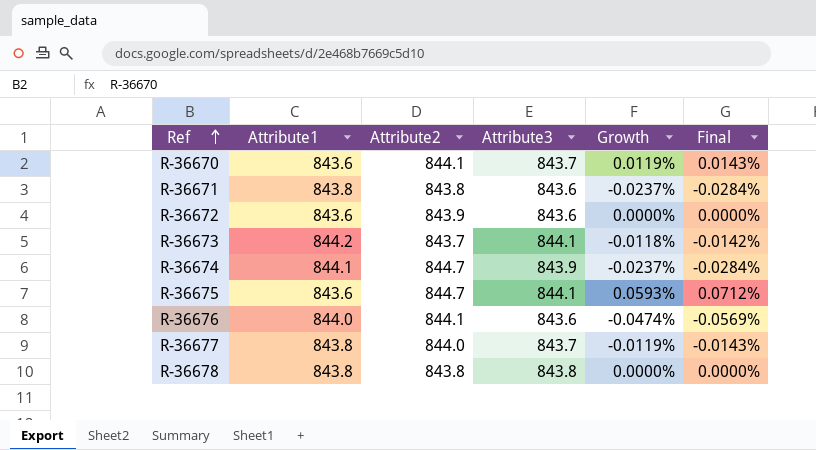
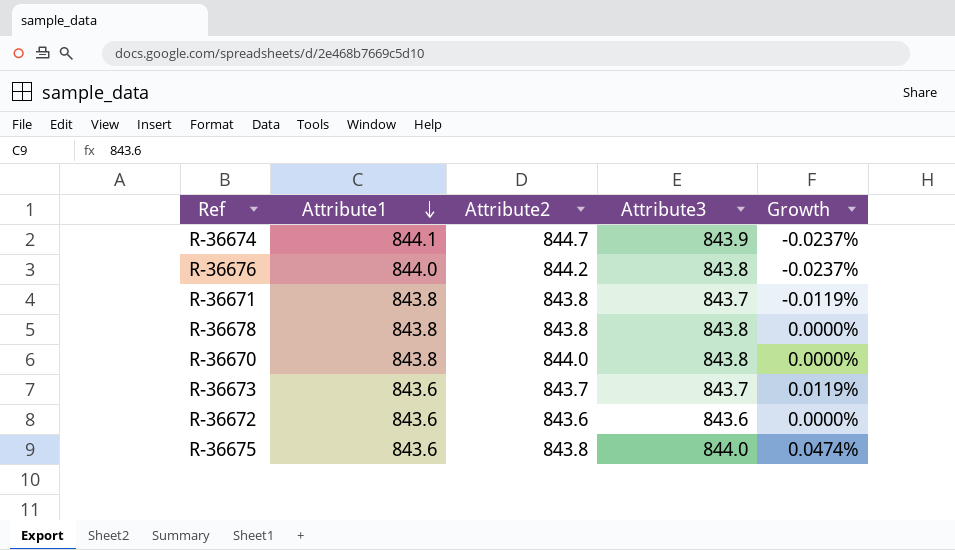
row order: Ref ascending -> Attribute1 descending
column Final | formula: [Growth] * 1.2 -> none
row R-36677: 843.8 | 844.0 | 843.7 | -0.0119% | -0.0143% -> none
R-36676 | Attribute2: 844.1 -> 844.2
R-36676 | Attribute3: 843.6 -> 843.8
R-36676 | Growth: -0.0474% -> -0.0237%
R-36671 | Attribute3: 843.6 -> 843.7
R-36671 | Growth: -0.0237% -> -0.0119%
R-36670 | Attribute1: 843.6 -> 843.8
R-36670 | Attribute2: 844.1 -> 844.0
R-36670 | Attribute3: 843.7 -> 843.8
R-36670 | Growth: 0.0119% -> 0.0000%
R-36673 | Attribute1: 844.2 -> 843.6
R-36673 | Attribute3: 844.1 -> 843.7
R-36673 | Growth: -0.0118% -> 0.0119%
R-36672 | Attribute2: 843.9 -> 843.6
R-36675 | Attribute2: 844.7 -> 843.8
R-36675 | Attribute3: 844.1 -> 844.0
R-36675 | Growth: 0.0593% -> 0.0474%

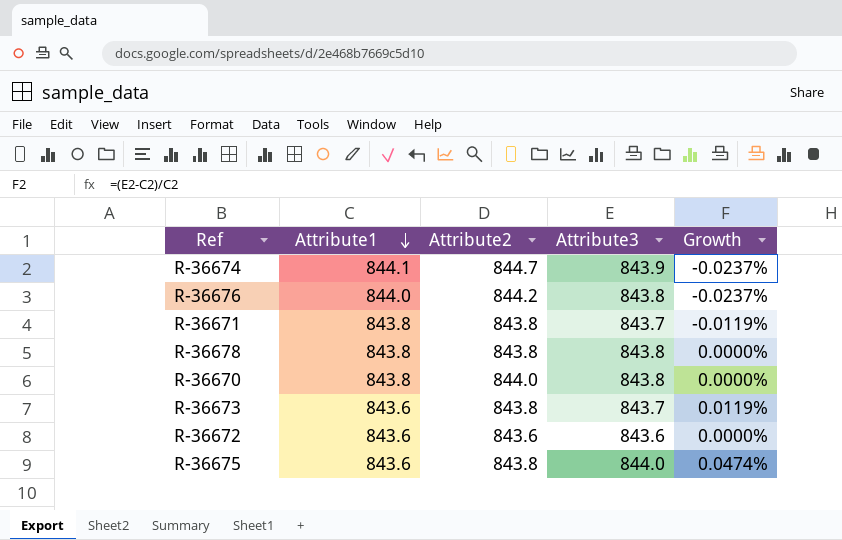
R-36673 | Attribute2: 843.7 -> 843.8

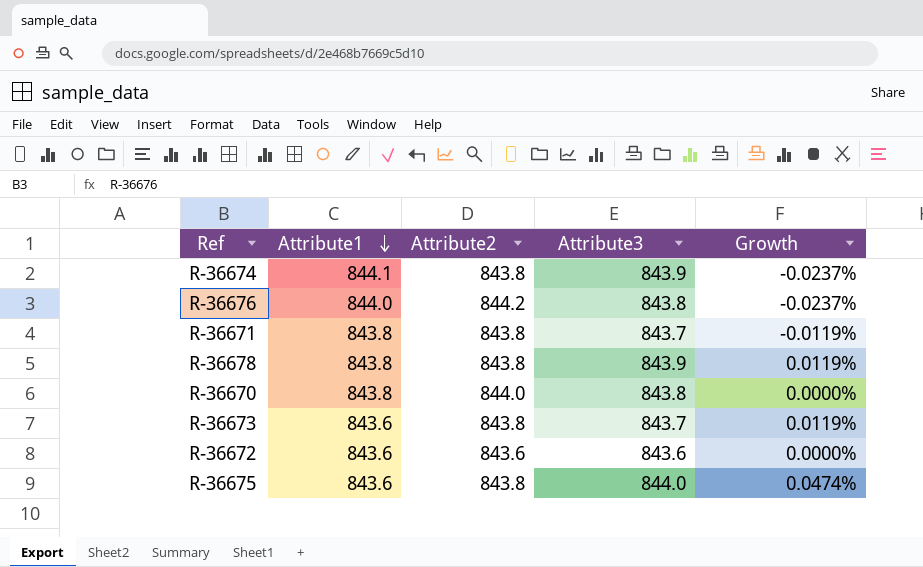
R-36674 | Attribute2: 844.7 -> 843.8
R-36678 | Attribute3: 843.8 -> 843.9
R-36678 | Growth: 0.0000% -> 0.0119%

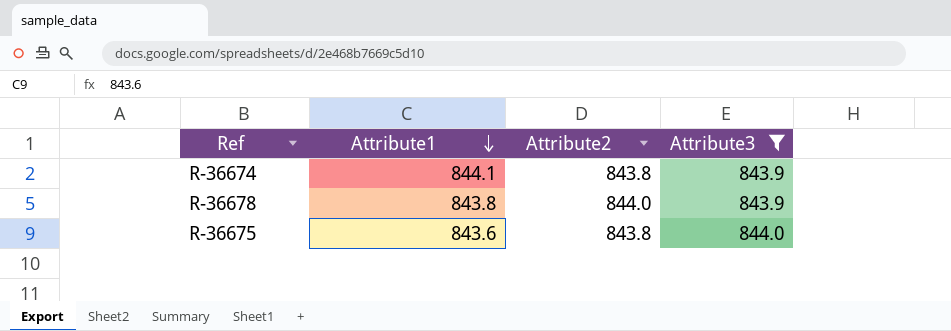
filter: none -> Attribute3 >= 843.9
column Growth | formula: ([Attribute3] - [Attribute1]) / [Attribute1] -> none
R-36678 | Attribute2: 843.8 -> 844.0

